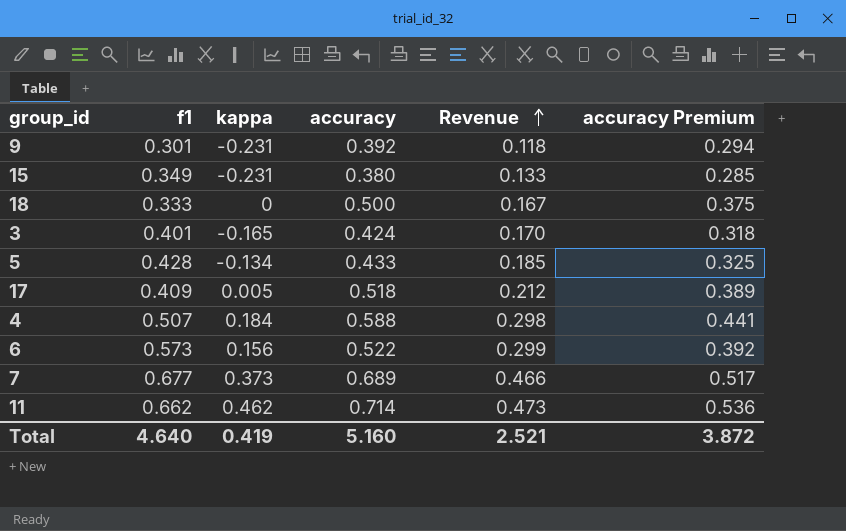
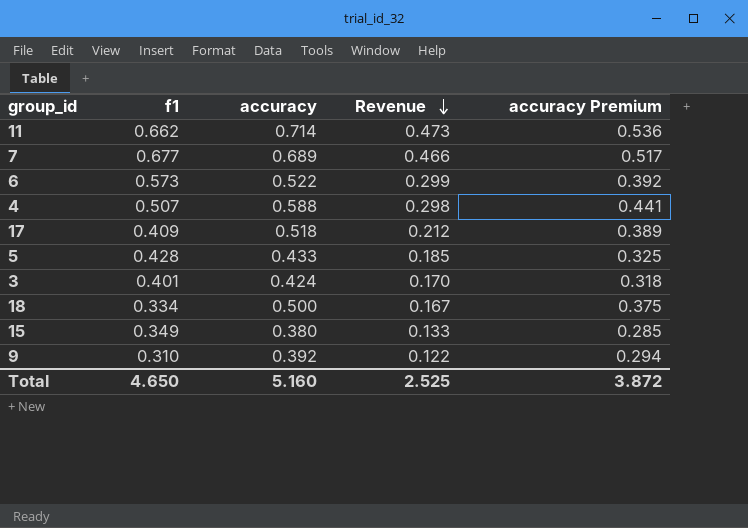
row order: Revenue ascending -> Revenue descending
column kappa | position: 3 -> none
18 | f1: 0.333 -> 0.334
9 | f1: 0.301 -> 0.310
9 | Revenue: 0.118 -> 0.122
Total | f1: 4.640 -> 4.650
Total | Revenue: 2.521 -> 2.525

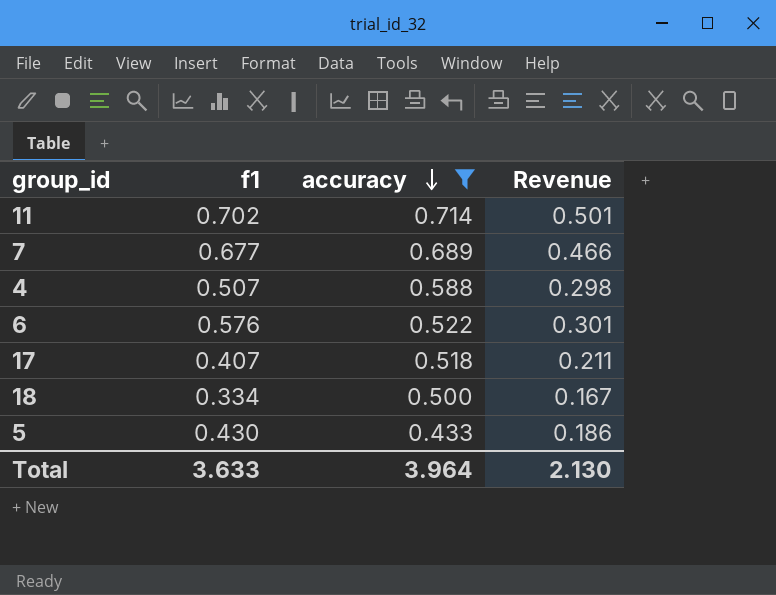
filter: none -> accuracy >= 0.433
row order: Revenue descending -> accuracy descending
column accuracy Premium | formula: [accuracy] * 0.75 -> none
11 | f1: 0.662 -> 0.702
11 | Revenue: 0.473 -> 0.501
6 | f1: 0.573 -> 0.576
6 | Revenue: 0.299 -> 0.301
17 | f1: 0.409 -> 0.407
17 | Revenue: 0.212 -> 0.211
5 | f1: 0.428 -> 0.430
5 | Revenue: 0.185 -> 0.186
Total | f1: 4.650 -> 3.633
Total | accuracy: 5.160 -> 3.964
Total | Revenue: 2.525 -> 2.130

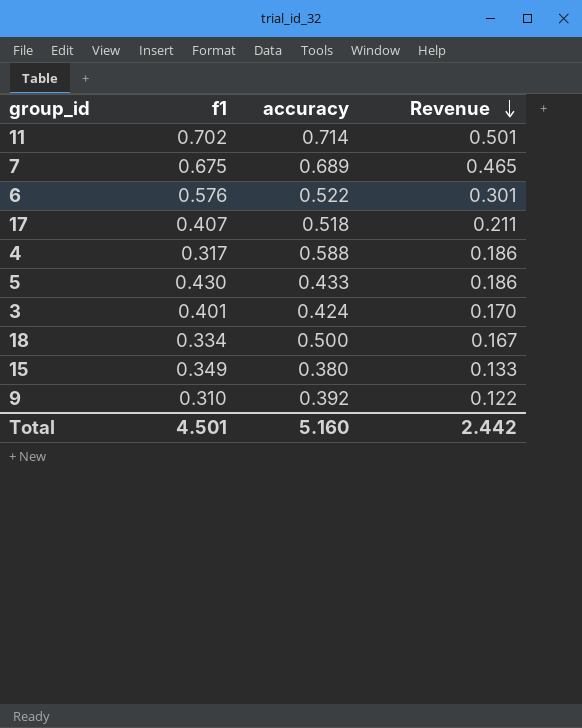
filter: accuracy >= 0.433 -> none
row order: accuracy descending -> Revenue descending
7 | f1: 0.677 -> 0.675
7 | Revenue: 0.466 -> 0.465
4 | f1: 0.507 -> 0.317
4 | Revenue: 0.298 -> 0.186
Total | f1: 3.633 -> 4.501
Total | accuracy: 3.964 -> 5.160
Total | Revenue: 2.130 -> 2.442

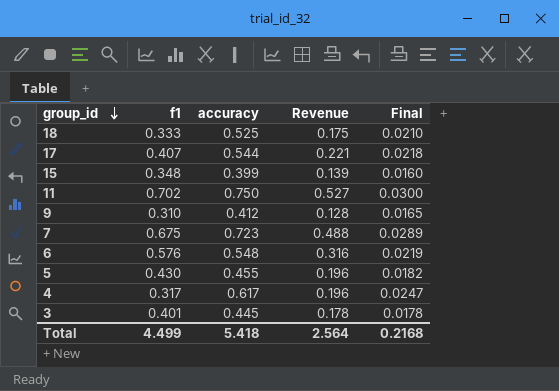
row order: Revenue descending -> group_id descending
column Final | formula: none -> [accuracy] * 0.04
18 | f1: 0.334 -> 0.333
18 | accuracy: 0.500 -> 0.525
18 | Revenue: 0.167 -> 0.175
17 | accuracy: 0.518 -> 0.544
17 | Revenue: 0.211 -> 0.221
15 | f1: 0.349 -> 0.348
15 | accuracy: 0.380 -> 0.399
15 | Revenue: 0.133 -> 0.139
11 | accuracy: 0.714 -> 0.750
11 | Revenue: 0.501 -> 0.527
9 | accuracy: 0.392 -> 0.412
9 | Revenue: 0.122 -> 0.128
7 | accuracy: 0.689 -> 0.723
7 | Revenue: 0.465 -> 0.488
6 | accuracy: 0.522 -> 0.548
6 | Revenue: 0.301 -> 0.316
5 | accuracy: 0.433 -> 0.455
5 | Revenue: 0.186 -> 0.196
4 | accuracy: 0.588 -> 0.617
4 | Revenue: 0.186 -> 0.196
3 | accuracy: 0.424 -> 0.445
3 | Revenue: 0.170 -> 0.178
Total | f1: 4.501 -> 4.499
Total | accuracy: 5.160 -> 5.418
Total | Revenue: 2.442 -> 2.564

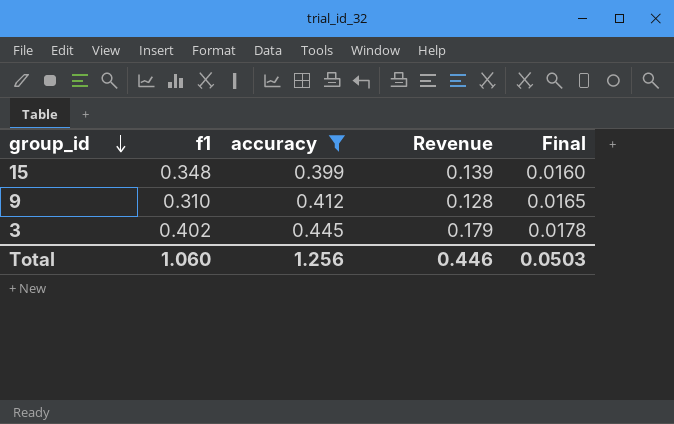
filter: none -> accuracy <= 0.445
3 | f1: 0.401 -> 0.402
3 | Revenue: 0.178 -> 0.179
Total | f1: 4.499 -> 1.060
Total | accuracy: 5.418 -> 1.256
Total | Revenue: 2.564 -> 0.446
Total | Final: 0.2168 -> 0.0503

